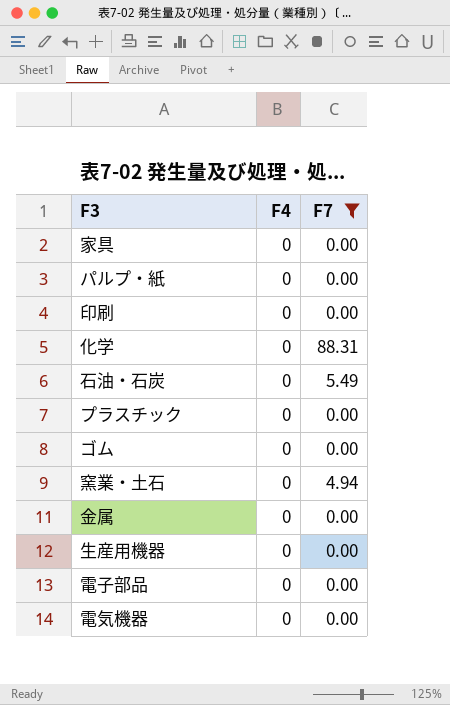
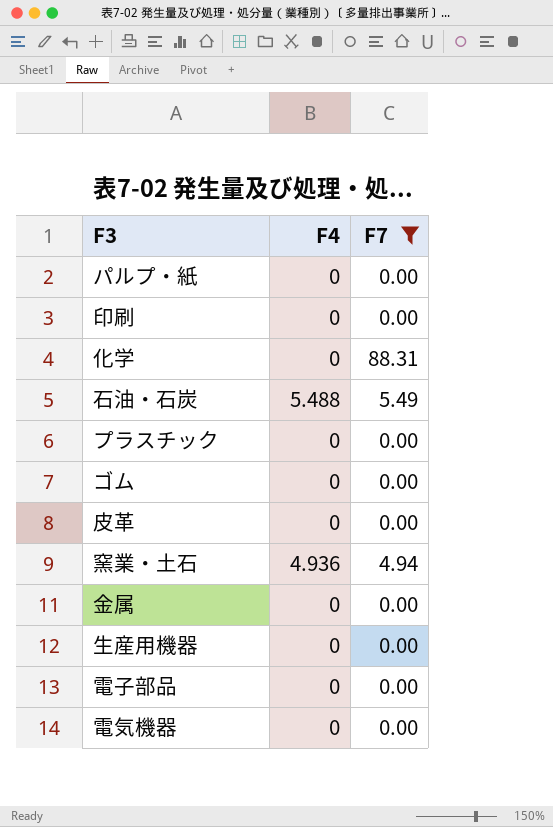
row 家具: 0 | 0.00 -> none
石油・石炭 | F4: 0 -> 5.488
row 皮革: none -> 0 | 0.00
窯業・土石 | F4: 0 -> 4.936

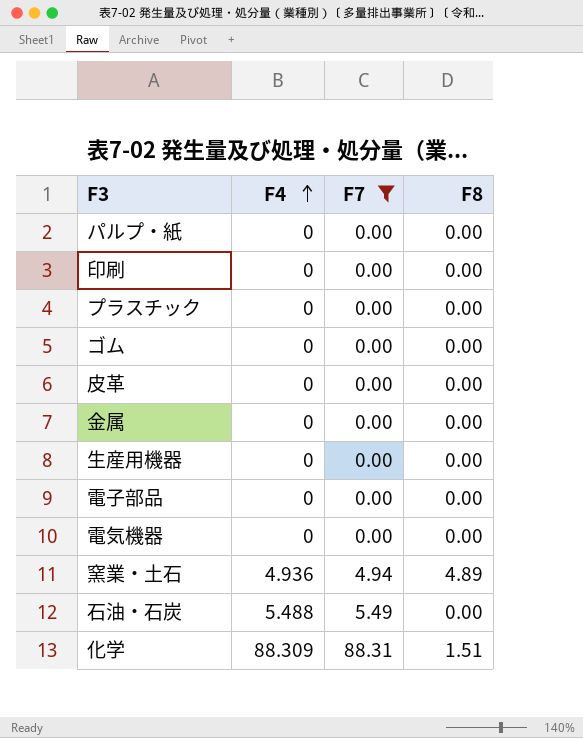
row order: none -> F4 ascending
column F8 | position: none -> 4
化学 | F4: 0 -> 88.309

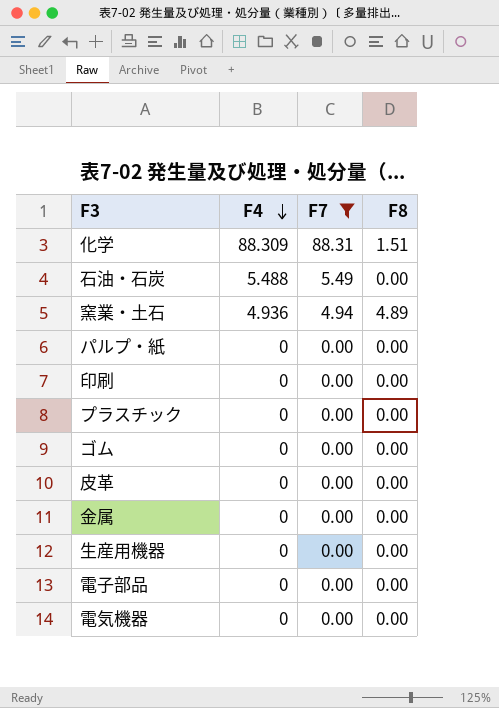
row order: F4 ascending -> F4 descending

